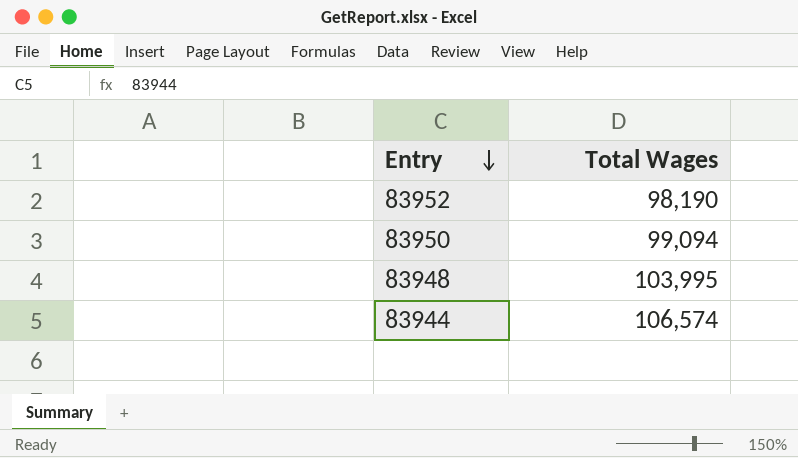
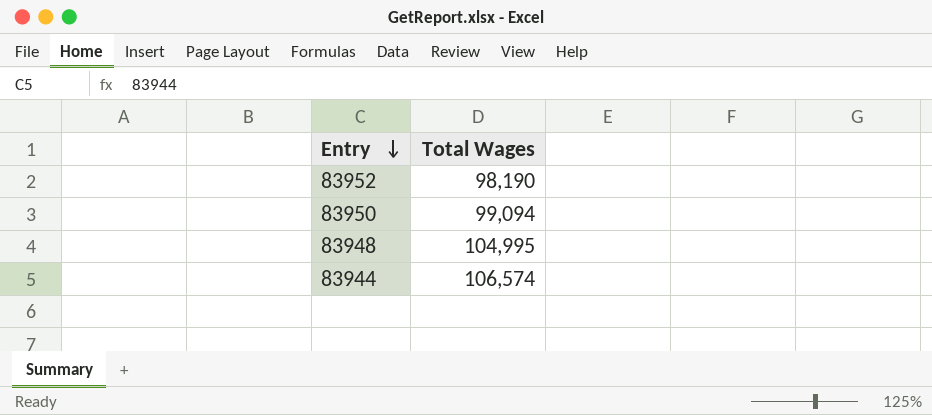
83948 | Total Wages: 103,995 -> 104,995

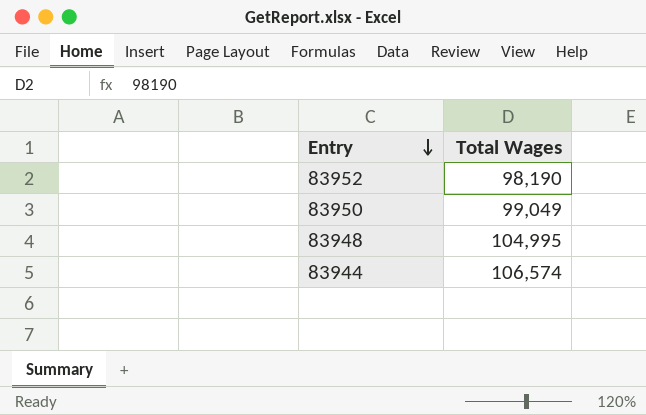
83950 | Total Wages: 99,094 -> 99,049

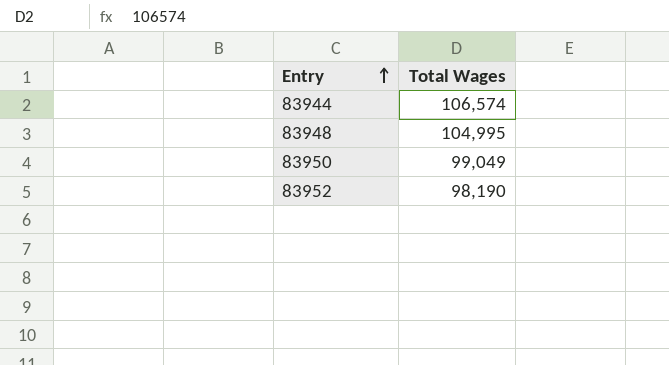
row order: Entry descending -> Entry ascending

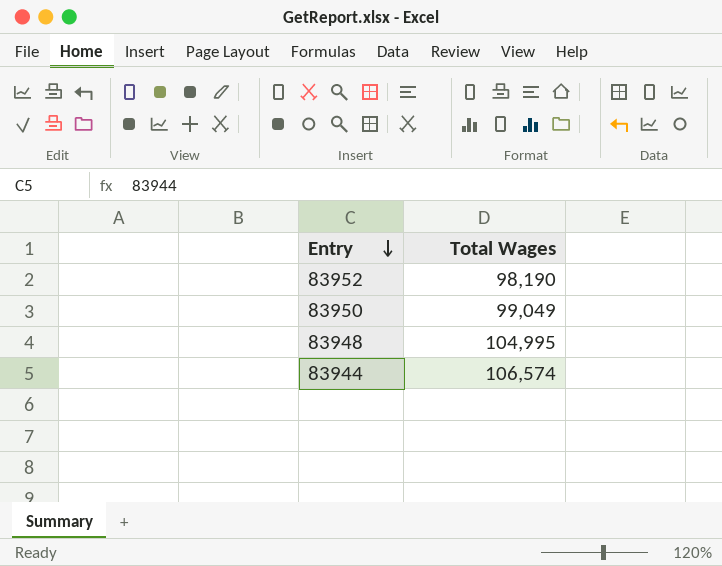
row order: Entry ascending -> Entry descending

